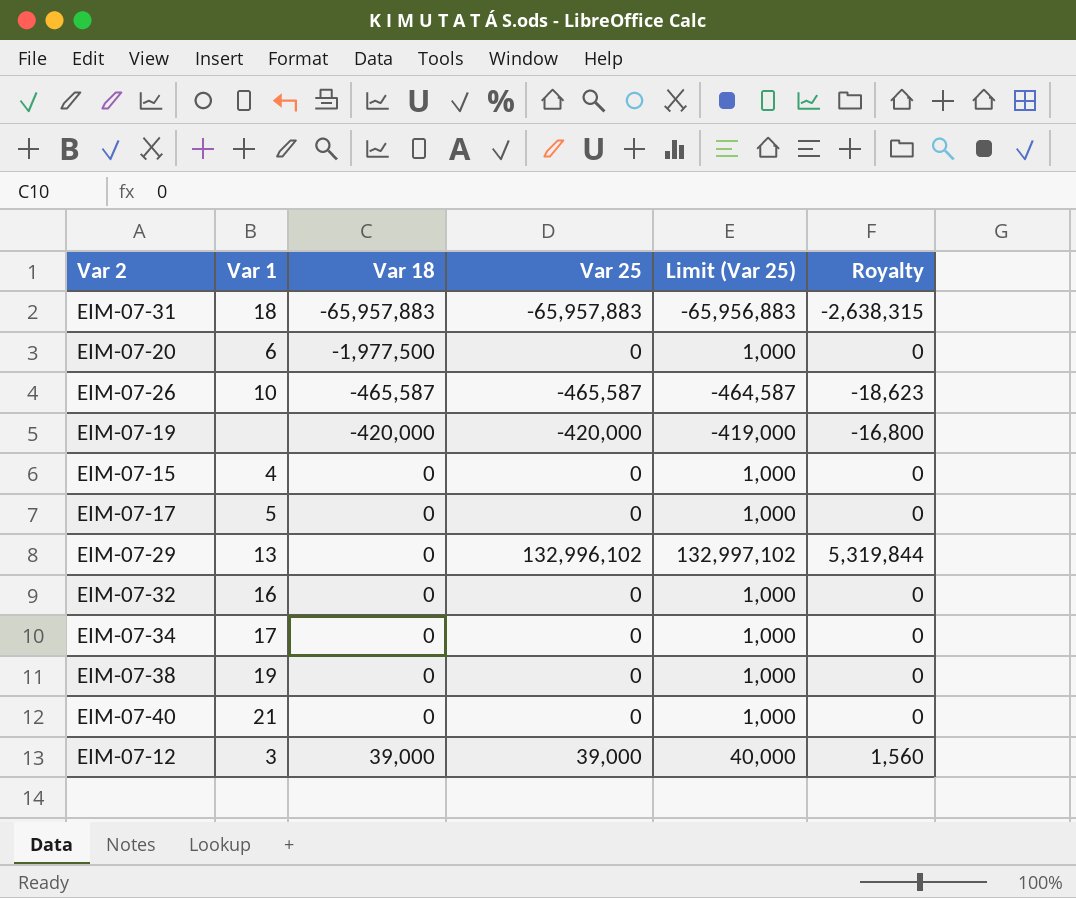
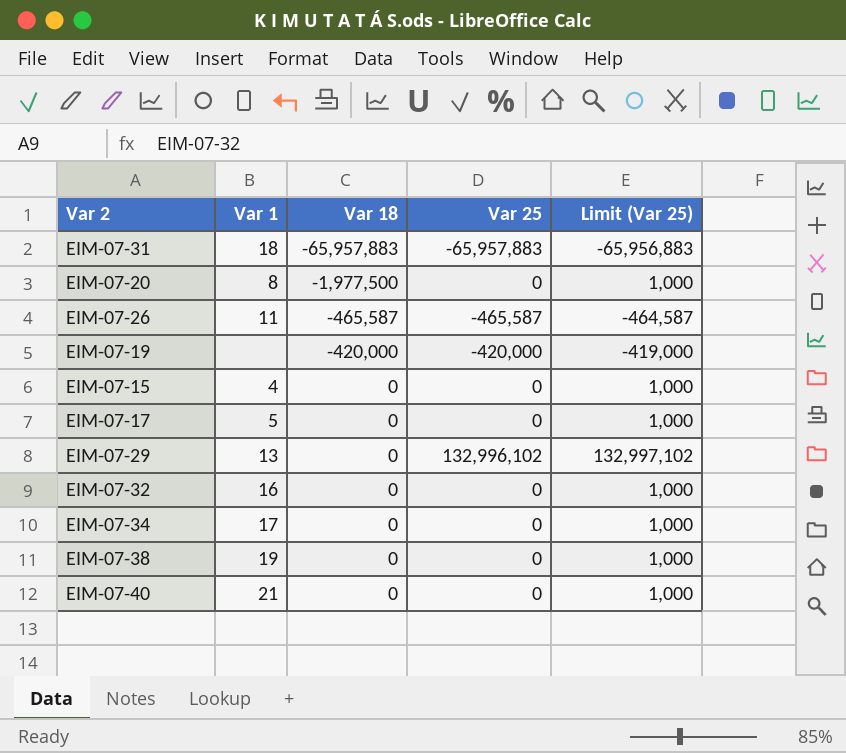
column Royalty | formula: [Var 25] * 0.04 -> none
row EIM-07-12: 3 | 39,000 | 39,000 | 40,000 | 1,560 -> none
EIM-07-20 | Var 1: 6 -> 8
EIM-07-26 | Var 1: 10 -> 11

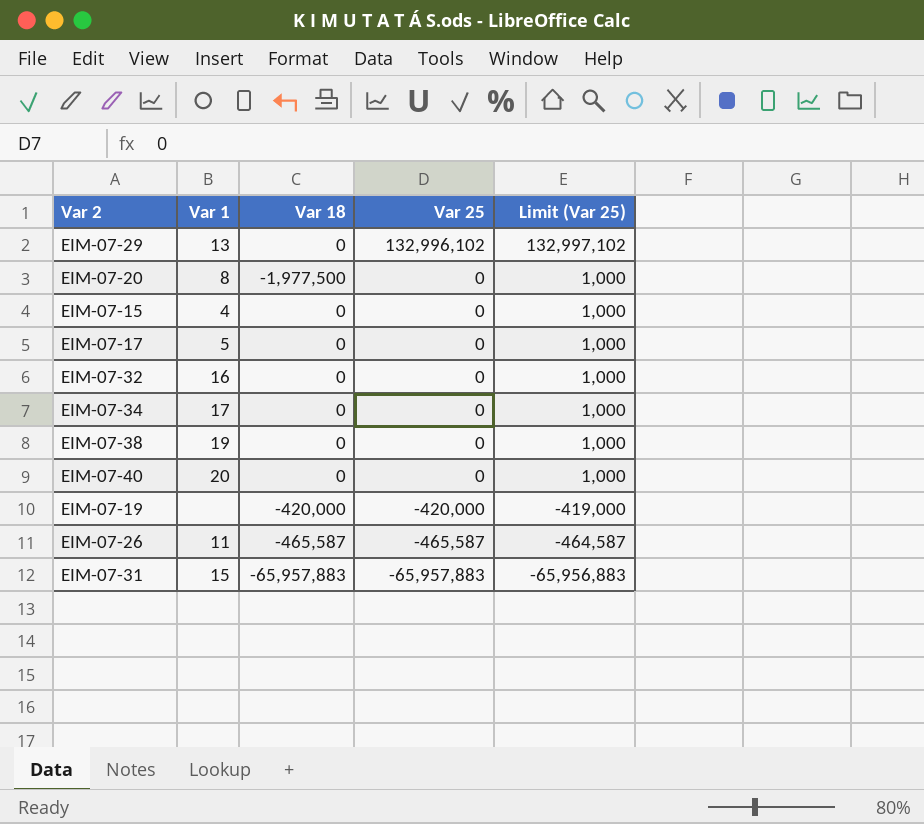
row order: Var 18 ascending -> Var 25 descending
EIM-07-40 | Var 1: 21 -> 20
EIM-07-31 | Var 1: 18 -> 15

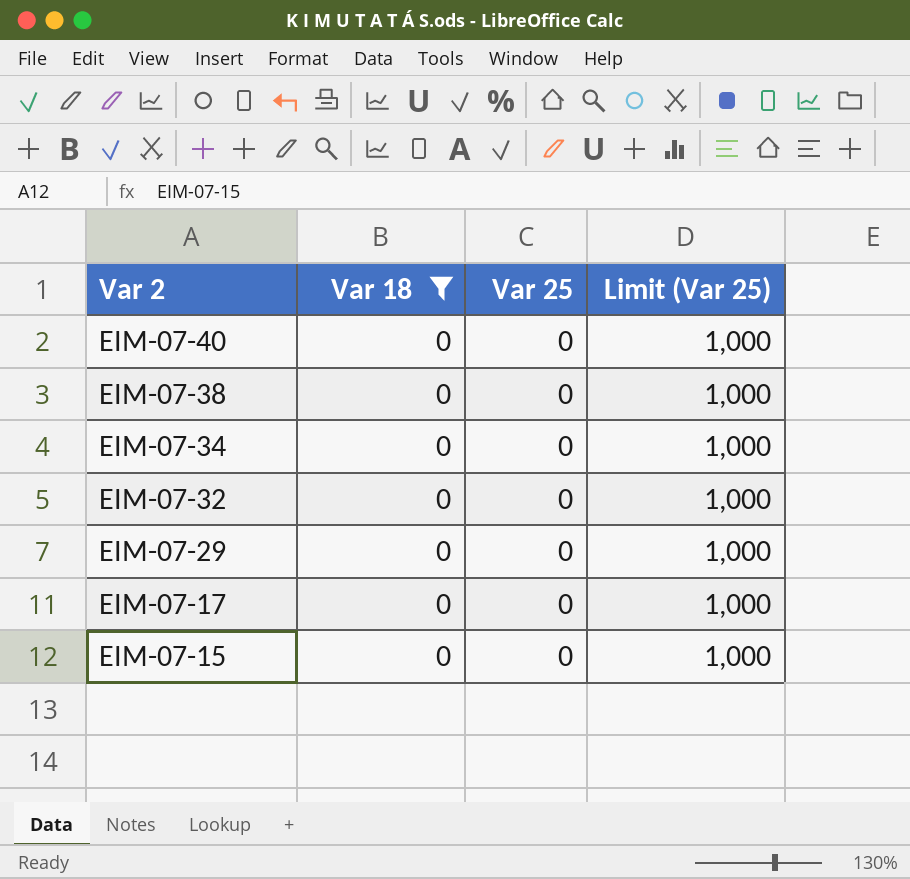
filter: none -> Var 18 = 0
row order: Var 25 descending -> Var 2 descending
column Var 1 | position: 2 -> none
EIM-07-29 | Var 25: 132,996,102 -> 0
EIM-07-29 | Limit (Var 25): 132,997,102 -> 1,000

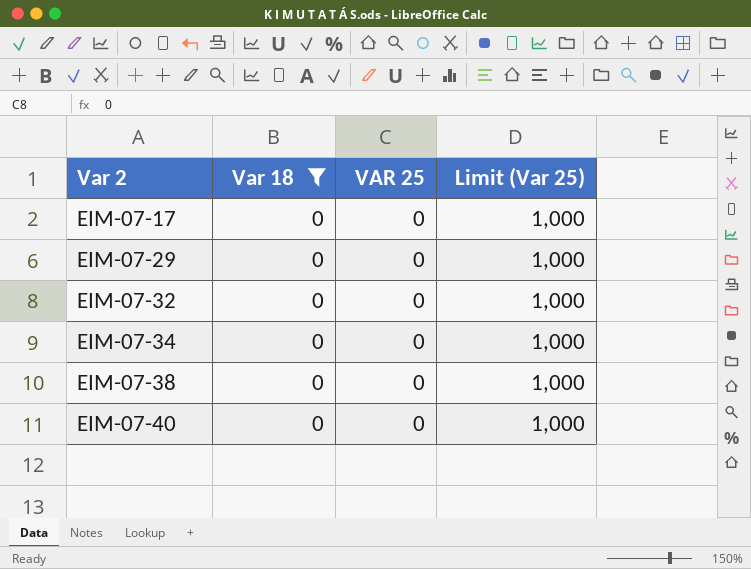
row order: Var 2 descending -> Var 2 ascending
column name: Var 25 -> VAR 25
row EIM-07-15: 0 | 0 | 1,000 -> none

